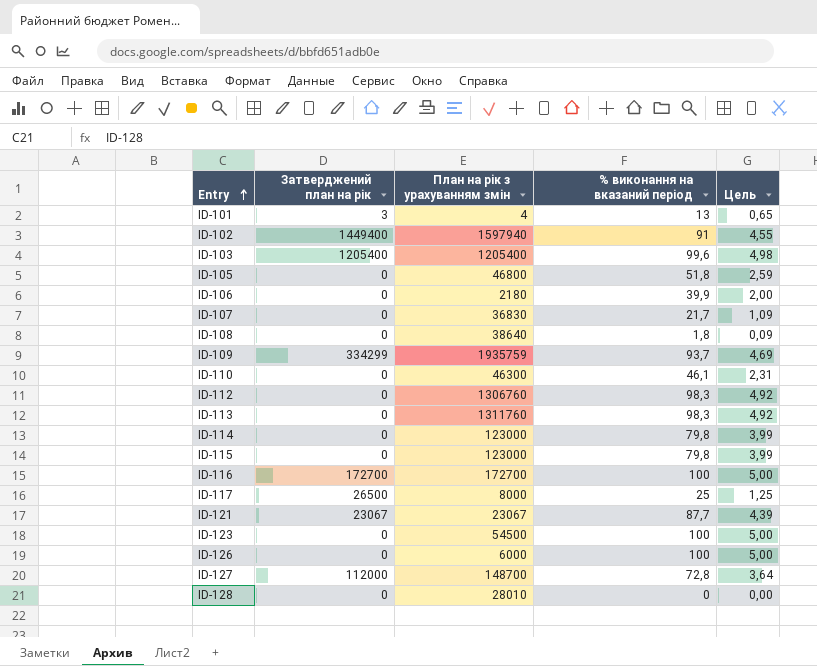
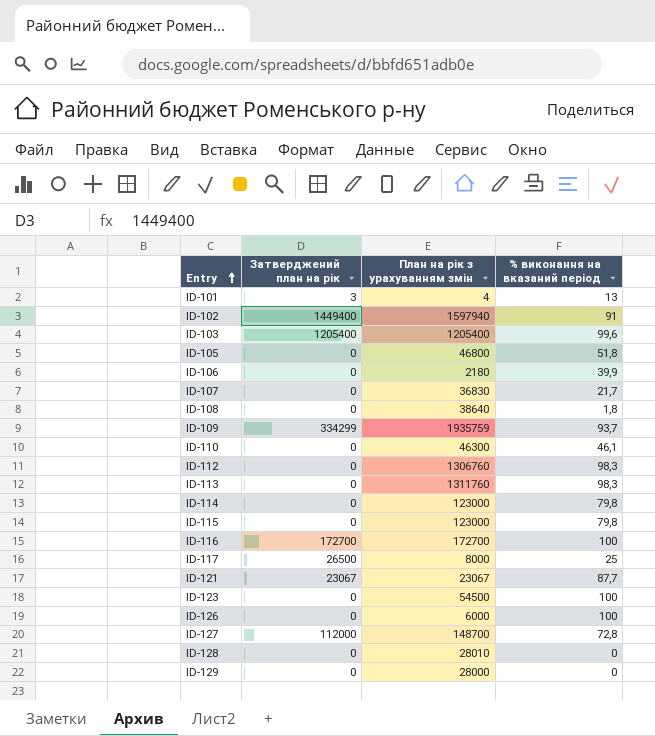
column Цель | formula: [% виконання на вказаний період] * 0,05 -> none
row ID-129: none -> 0 | 28000 | 0

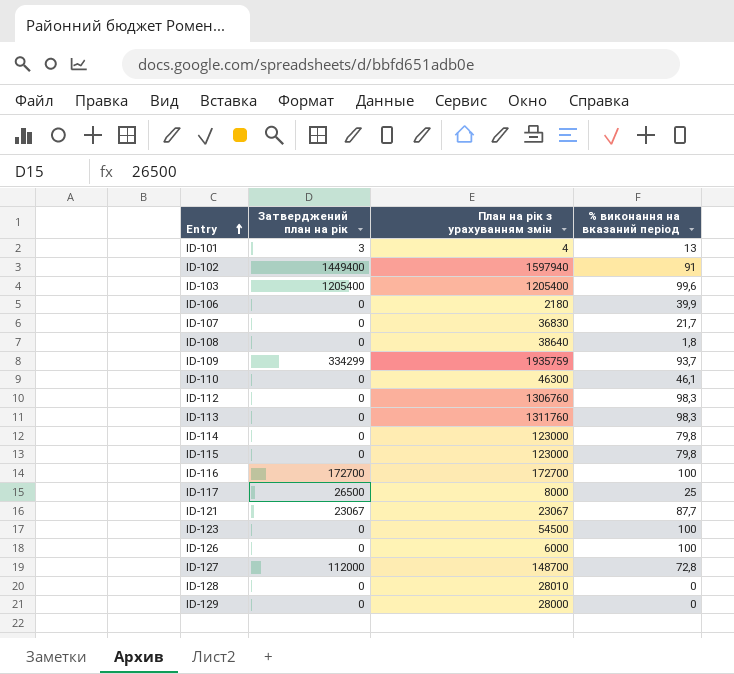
row ID-105: 0 | 46800 | 51,8 -> none

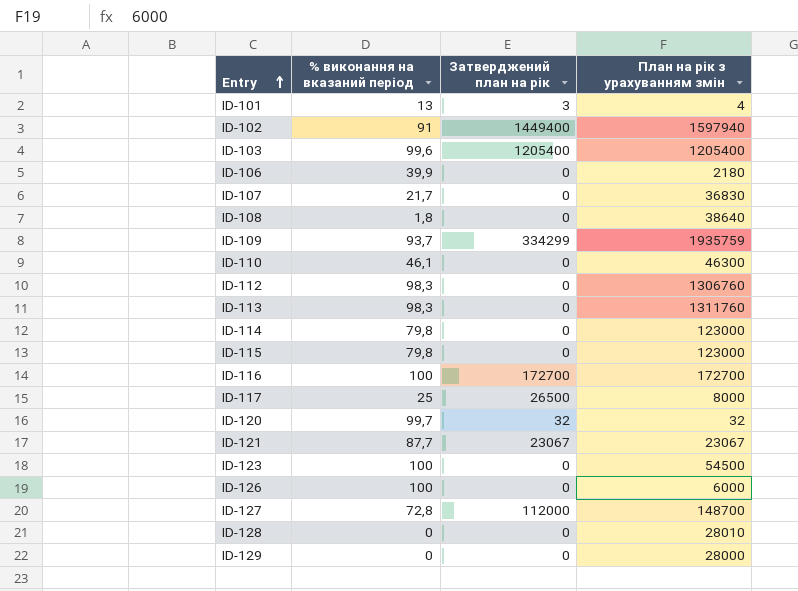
column % виконання на вказаний період | position: 4 -> 2
row ID-120: none -> 99,7 | 32 | 32

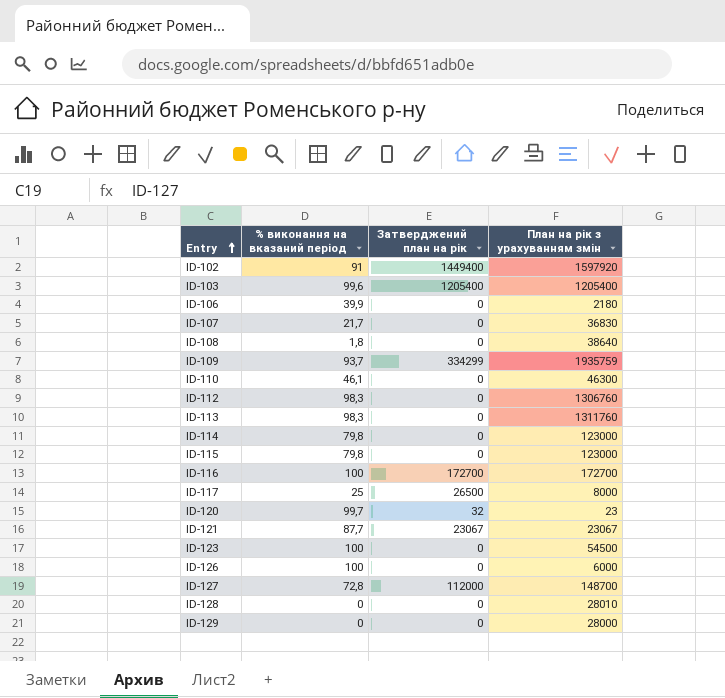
row ID-101: 13 | 3 | 4 -> none
ID-102 | План на рік з урахуванням змін: 1597940 -> 1597920
ID-120 | План на рік з урахуванням змін: 32 -> 23

